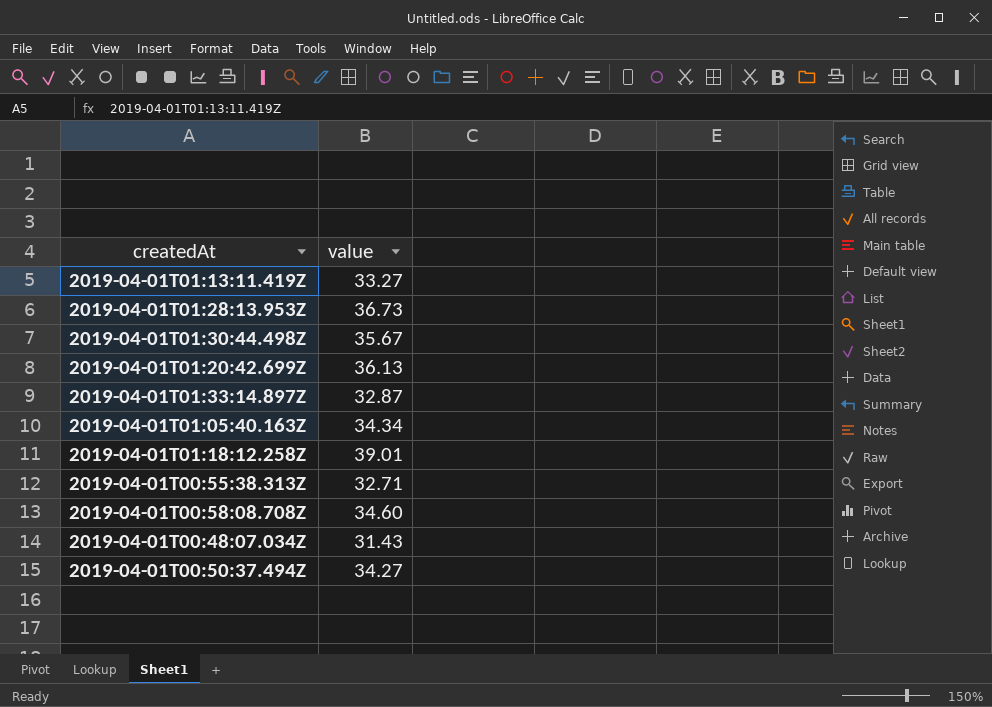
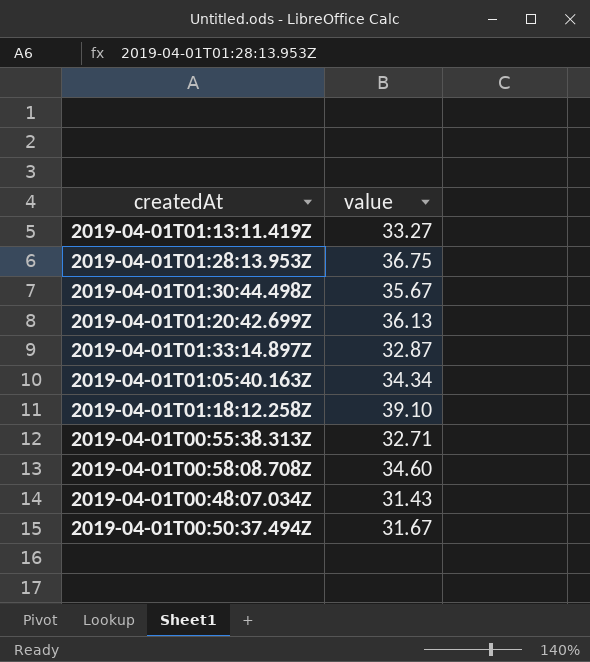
2019-04-01T01:28:13.953Z | value: 36.73 -> 36.75
2019-04-01T01:18:12.258Z | value: 39.01 -> 39.10
2019-04-01T00:50:37.494Z | value: 34.27 -> 31.67

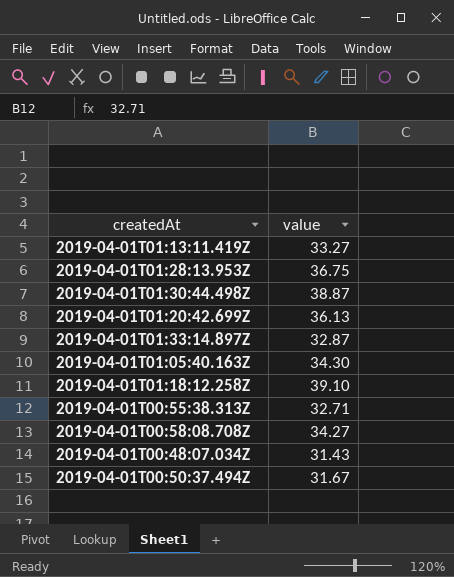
2019-04-01T01:30:44.498Z | value: 35.67 -> 38.87
2019-04-01T01:05:40.163Z | value: 34.34 -> 34.30
2019-04-01T00:58:08.708Z | value: 34.60 -> 34.27

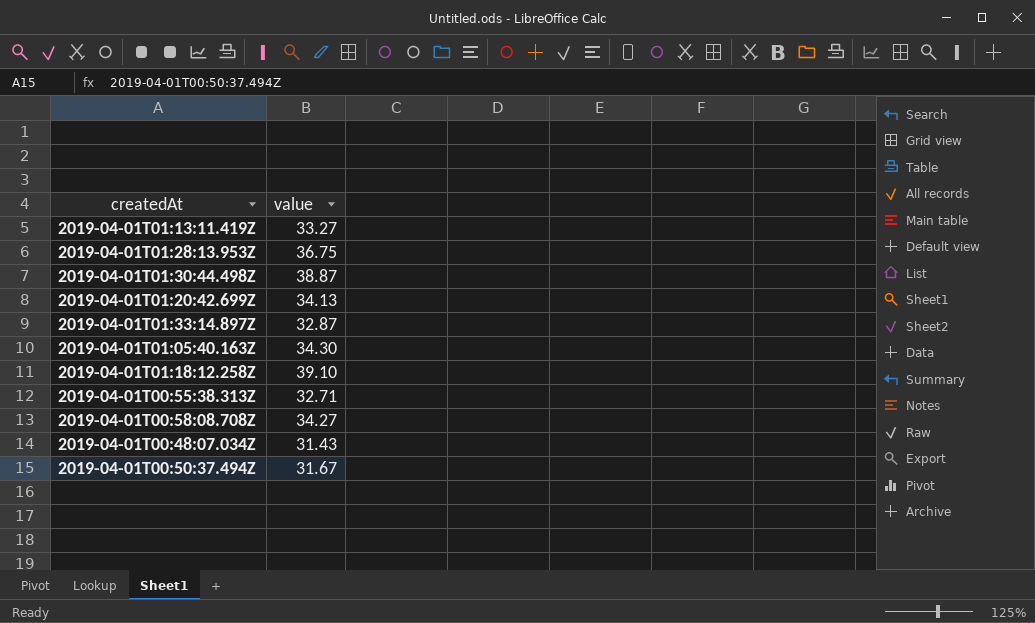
2019-04-01T01:20:42.699Z | value: 36.13 -> 34.13

